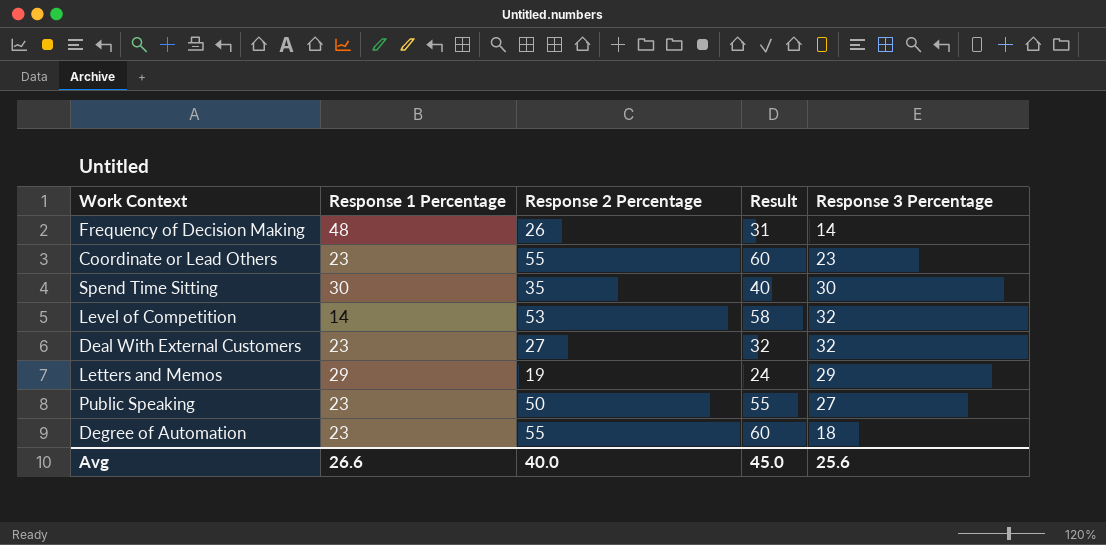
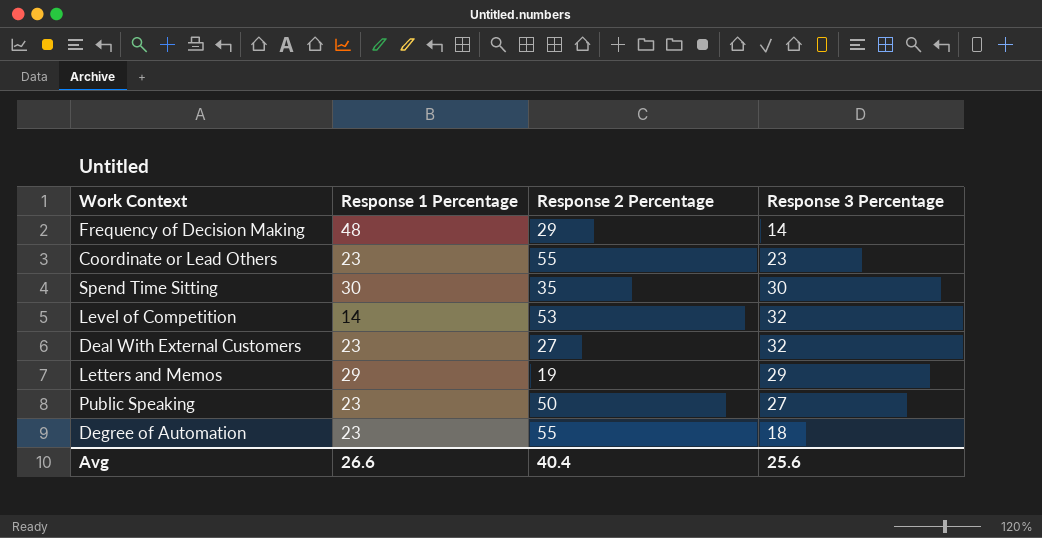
column Result | formula: [Response 2 Percentage] + 5 -> none
Frequency of Decision Making | Response 2 Percentage: 26 -> 29
Avg | Response 2 Percentage: 40.0 -> 40.4

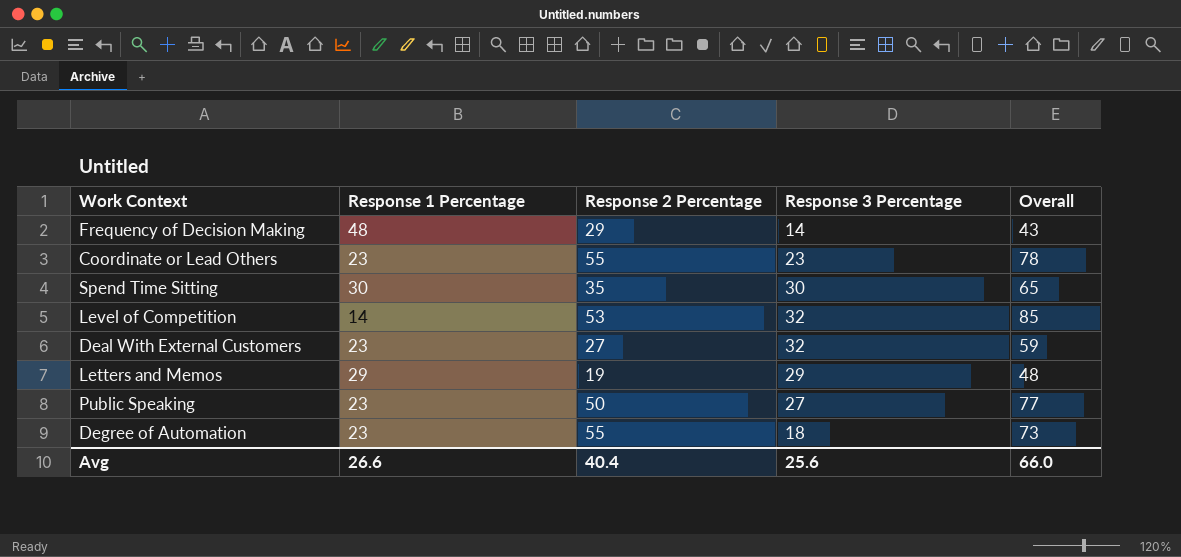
column Overall | formula: none -> [Response 2 Percentage] + [Response 3 Percentage]

